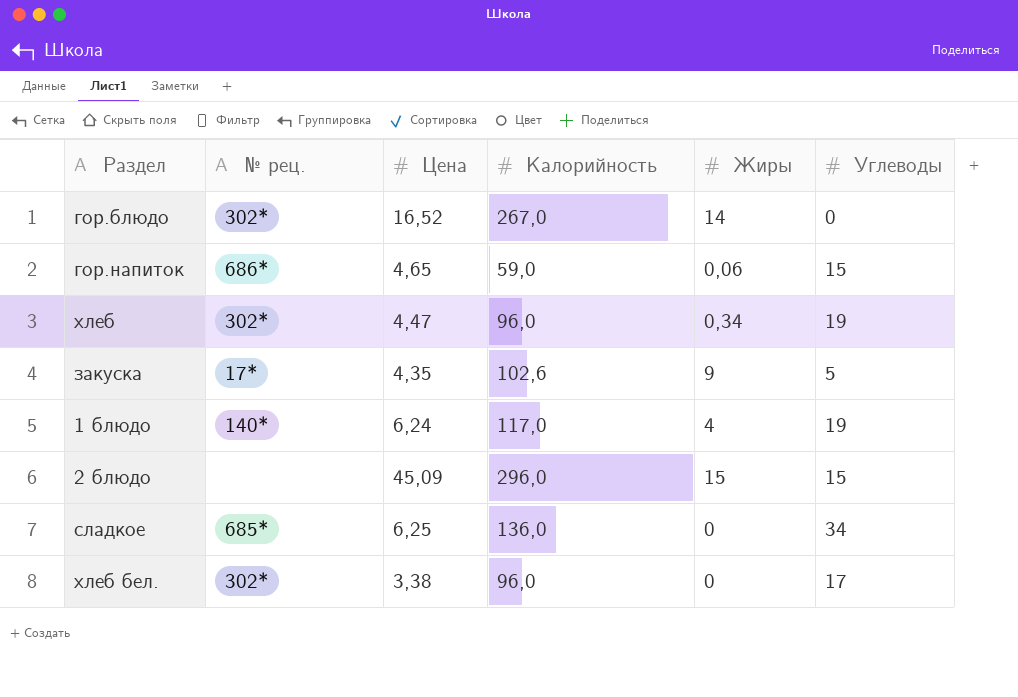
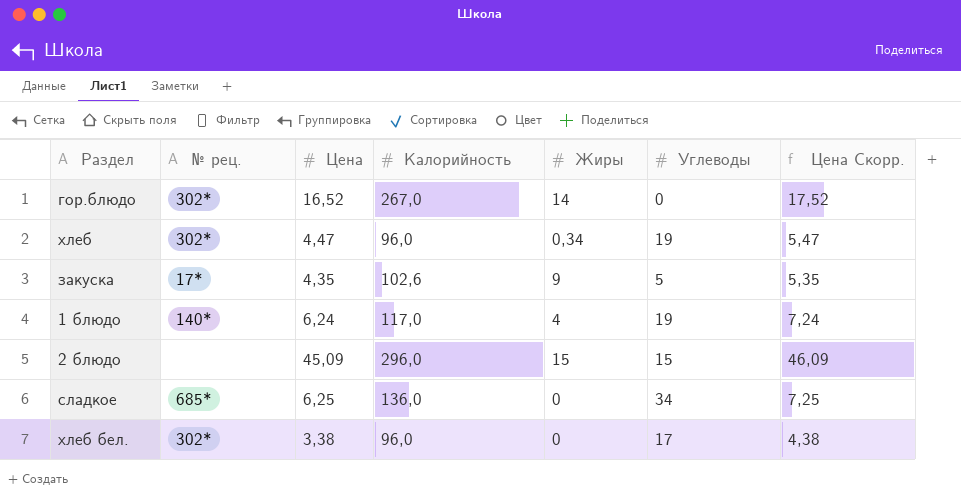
column Цена Скорр. | formula: none -> [Цена] + 1
row гор.напиток: 686* | 4,65 | 59,0 | 0,06 | 15 -> none

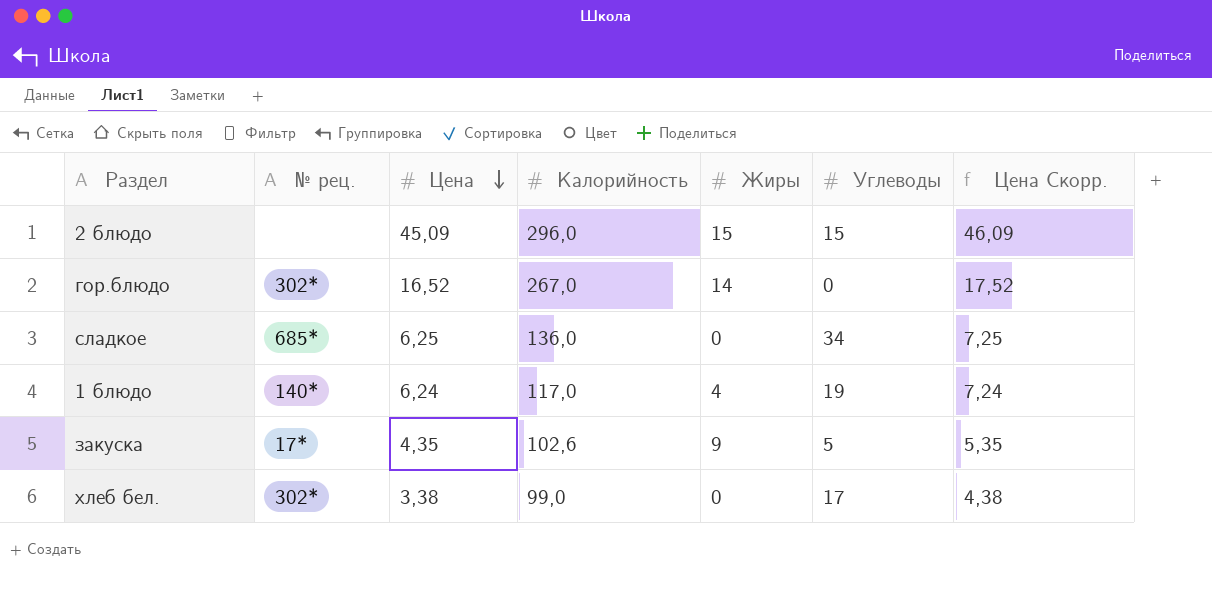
row order: none -> Цена descending
row хлеб: 302* | 4,47 | 96,0 | 0,34 | 19 | 5,47 -> none
хлеб бел. | Калорийность: 96,0 -> 99,0

